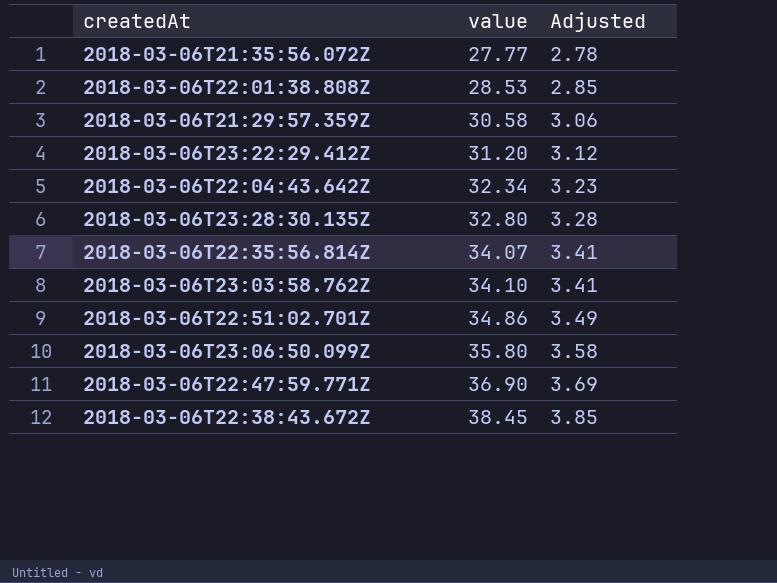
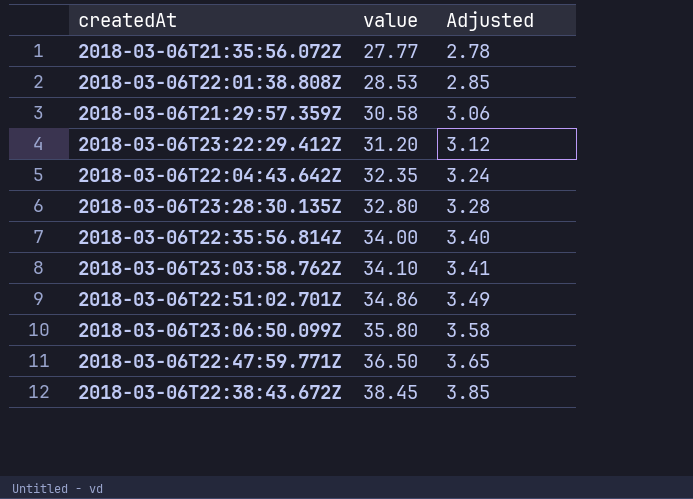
2018-03-06T22:04:43.642Z | value: 32.34 -> 32.35
2018-03-06T22:04:43.642Z | Adjusted: 3.23 -> 3.24
2018-03-06T22:35:56.814Z | value: 34.07 -> 34.00
2018-03-06T22:35:56.814Z | Adjusted: 3.41 -> 3.40
2018-03-06T22:47:59.771Z | value: 36.90 -> 36.50
2018-03-06T22:47:59.771Z | Adjusted: 3.69 -> 3.65

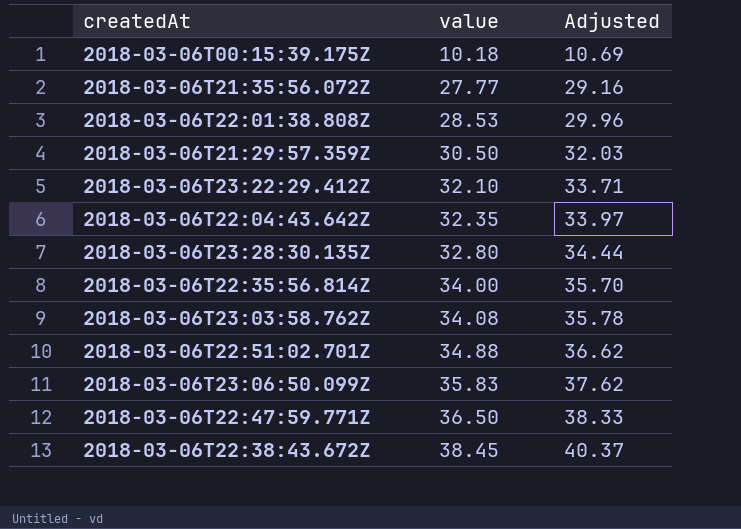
column Adjusted | formula: [value] * 0.1 -> [value] * 1.05
row 2018-03-06T00:15:39.175Z: none -> 10.18 | 10.69
2018-03-06T21:29:57.359Z | value: 30.58 -> 30.50
2018-03-06T23:22:29.412Z | value: 31.20 -> 32.10
2018-03-06T23:03:58.762Z | value: 34.10 -> 34.08
2018-03-06T22:51:02.701Z | value: 34.86 -> 34.88
2018-03-06T23:06:50.099Z | value: 35.80 -> 35.83

